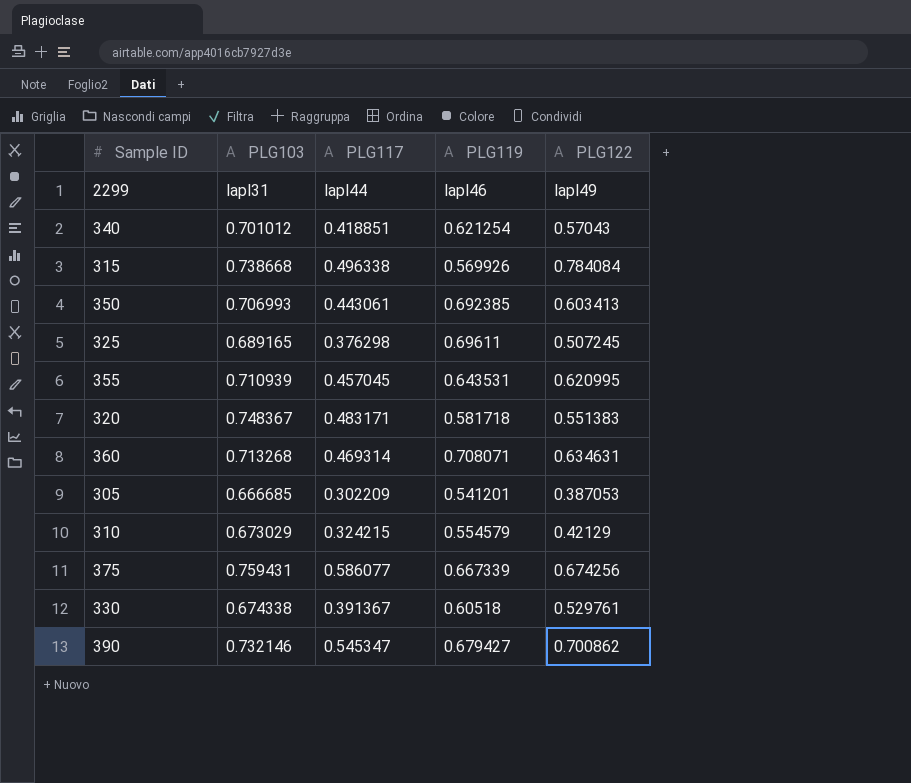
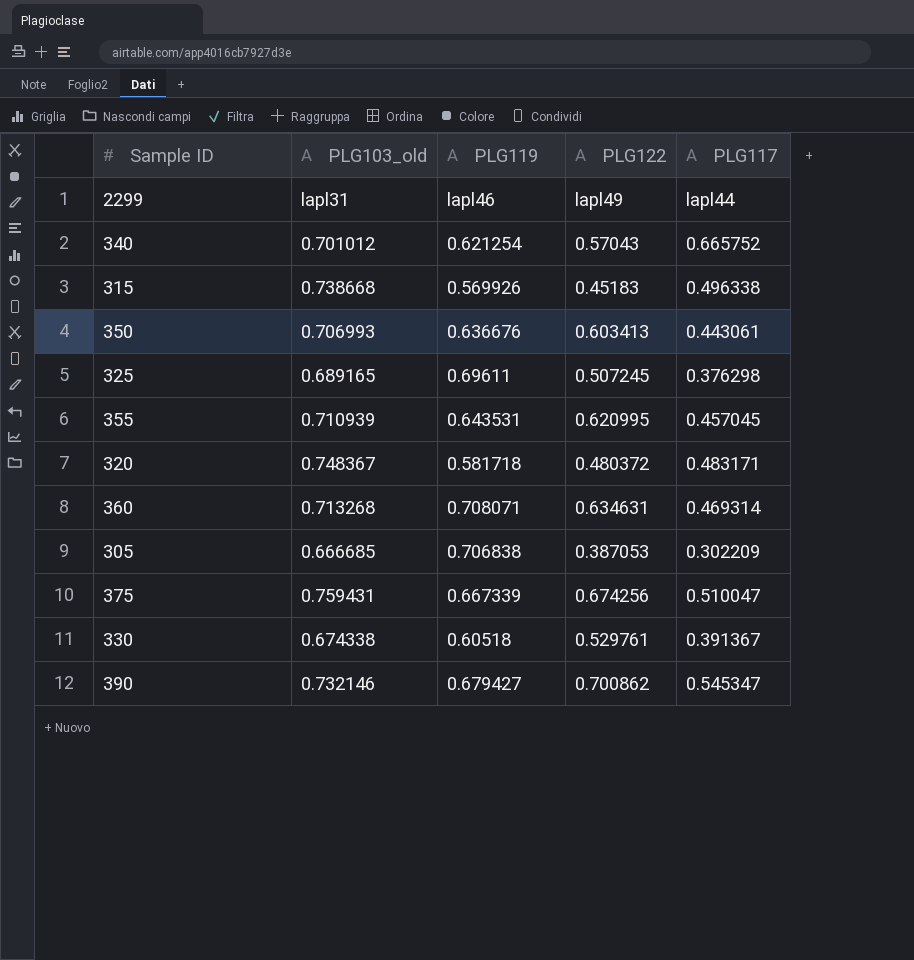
column name: PLG103 -> PLG103_old
column PLG117 | position: 3 -> 5
row 310: 0.673029 | 0.324215 | 0.554579 | 0.42129 -> none
340 | PLG117: 0.418851 -> 0.665752
315 | PLG122: 0.784084 -> 0.45183
350 | PLG119: 0.692385 -> 0.636676
320 | PLG122: 0.551383 -> 0.480372
305 | PLG119: 0.541201 -> 0.706838
375 | PLG117: 0.586077 -> 0.510047

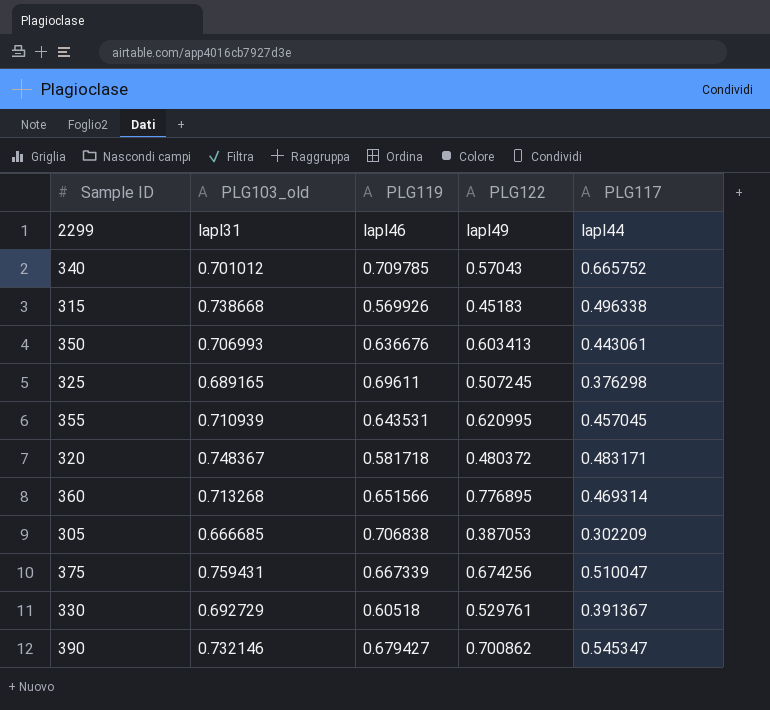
340 | PLG119: 0.621254 -> 0.709785
360 | PLG119: 0.708071 -> 0.651566
360 | PLG122: 0.634631 -> 0.776895
330 | PLG103_old: 0.674338 -> 0.692729

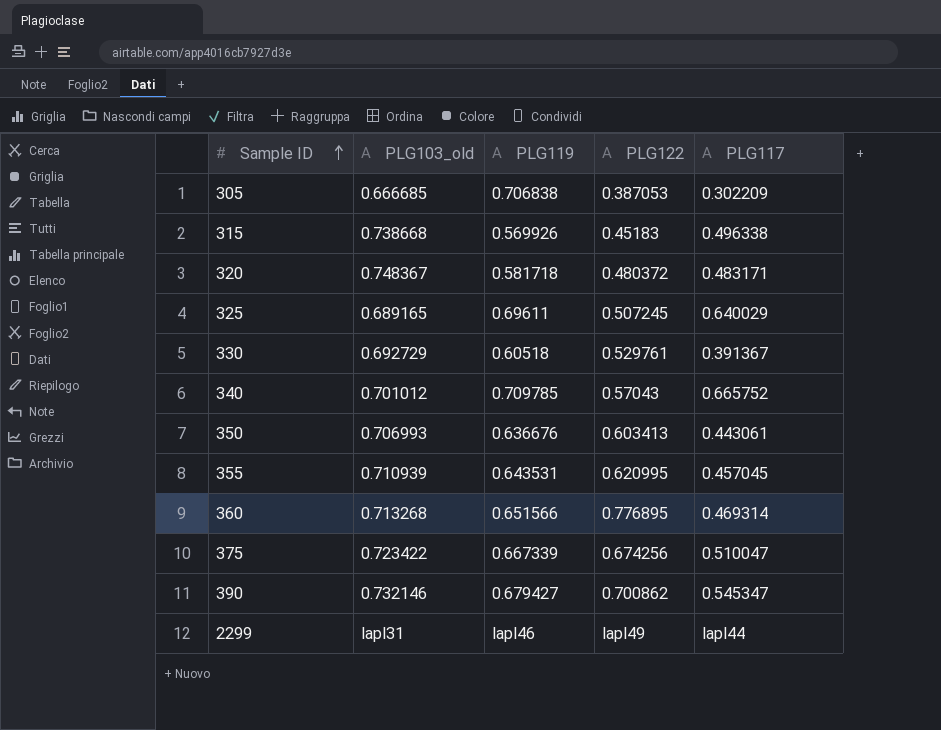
row order: none -> Sample ID ascending
325 | PLG117: 0.376298 -> 0.640029
375 | PLG103_old: 0.759431 -> 0.723422

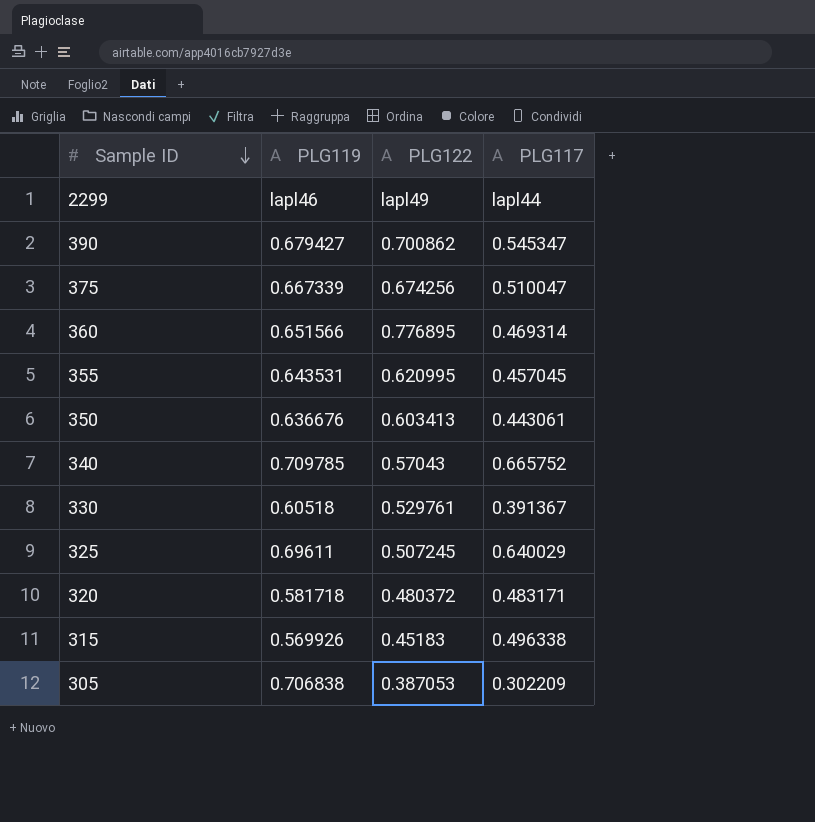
row order: Sample ID ascending -> Sample ID descending
column PLG103_old | position: 2 -> none

